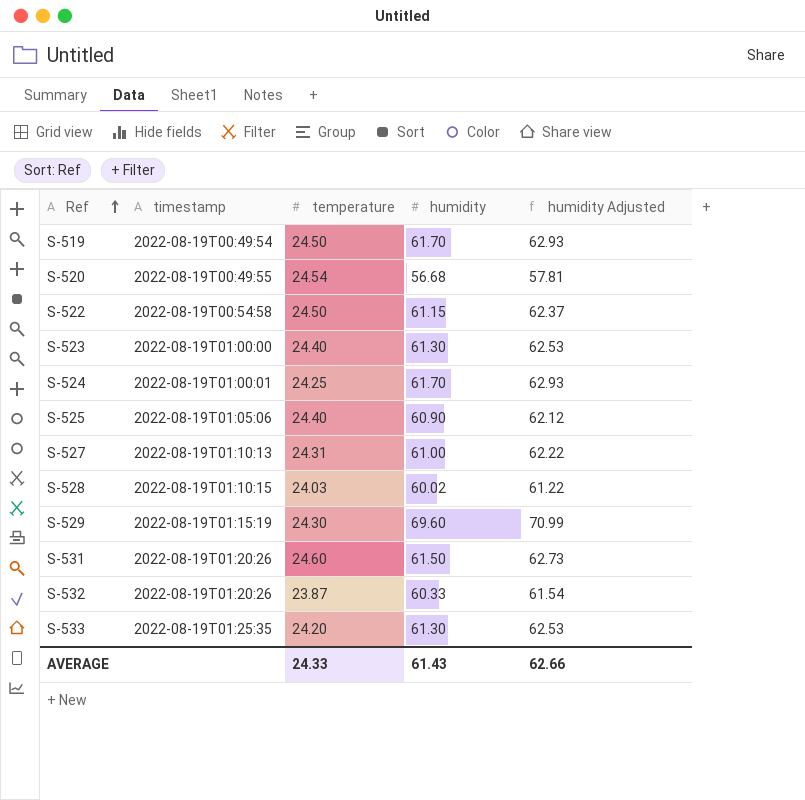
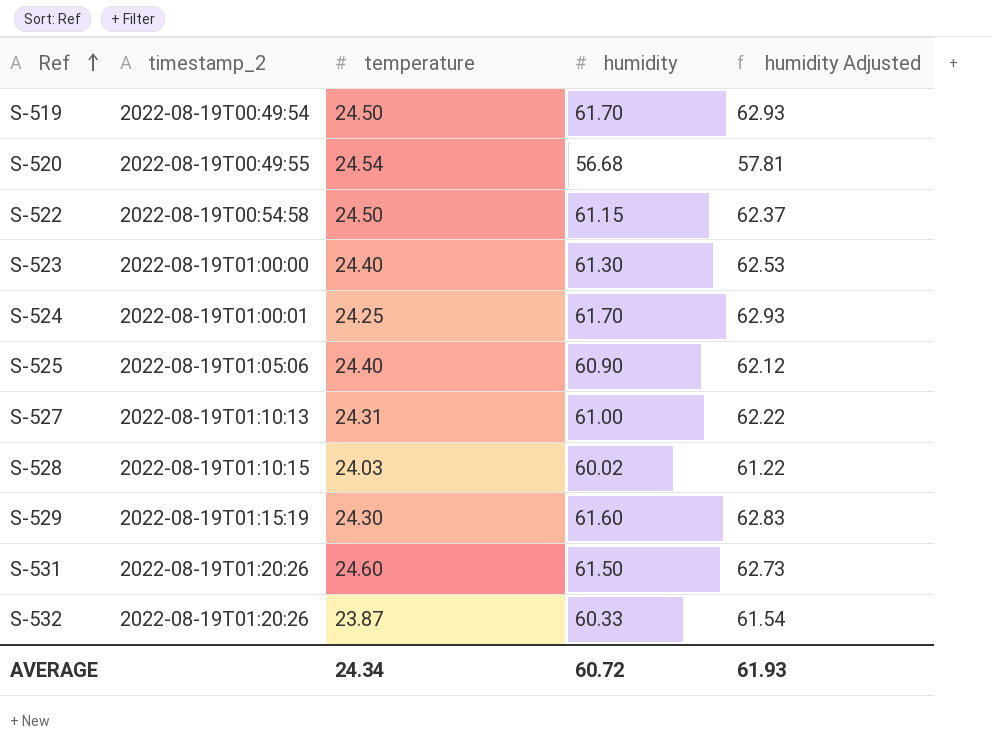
column name: timestamp -> timestamp_2
row S-533: 2022-08-19T01:25:35 | 24.20 | 61.30 | 62.53 -> none
S-529 | humidity: 69.60 -> 61.60
S-529 | humidity Adjusted: 70.99 -> 62.83
AVERAGE | temperature: 24.33 -> 24.34
AVERAGE | humidity: 61.43 -> 60.72
AVERAGE | humidity Adjusted: 62.66 -> 61.93

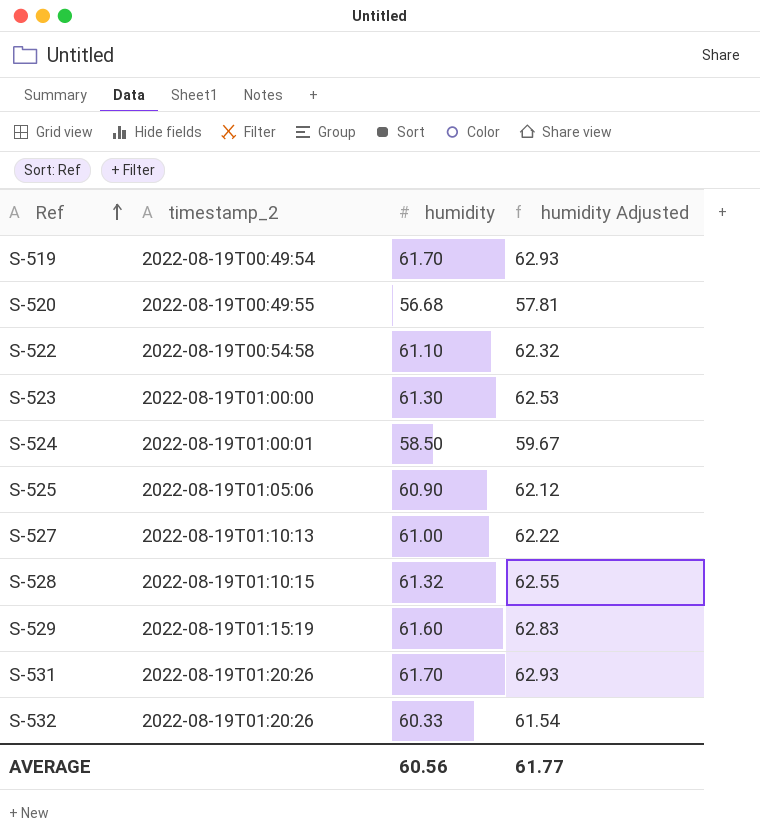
column temperature | position: 3 -> none
S-522 | humidity: 61.15 -> 61.10
S-522 | humidity Adjusted: 62.37 -> 62.32
S-524 | humidity: 61.70 -> 58.50
S-524 | humidity Adjusted: 62.93 -> 59.67
S-528 | humidity: 60.02 -> 61.32
S-528 | humidity Adjusted: 61.22 -> 62.55
S-531 | humidity: 61.50 -> 61.70
S-531 | humidity Adjusted: 62.73 -> 62.93
AVERAGE | humidity: 60.72 -> 60.56
AVERAGE | humidity Adjusted: 61.93 -> 61.77

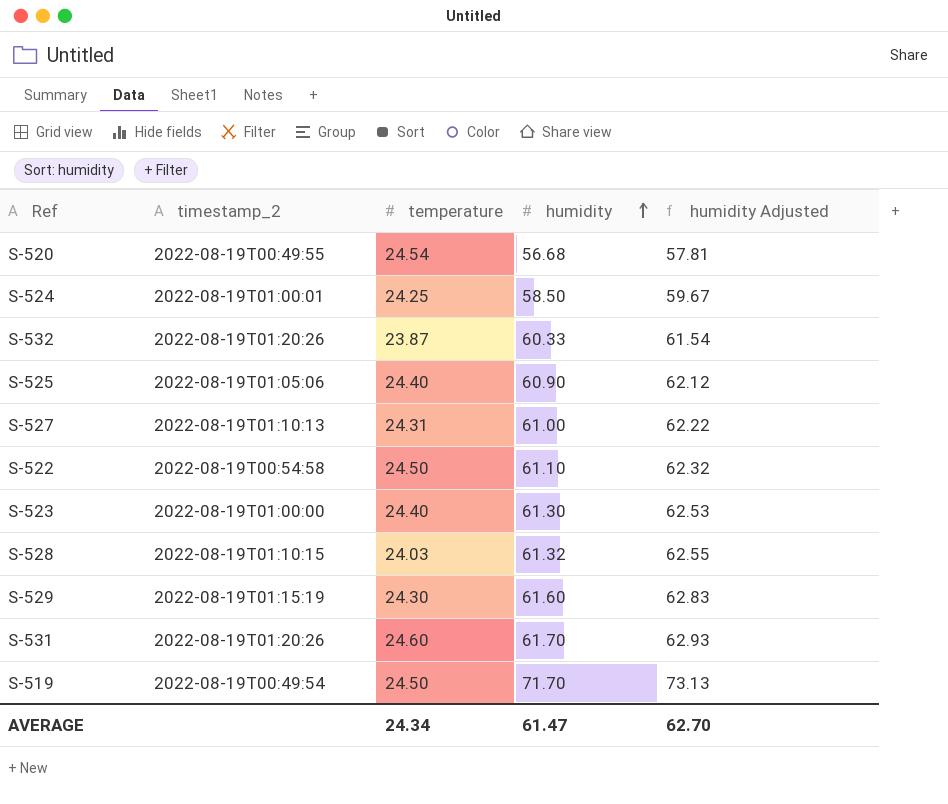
row order: Ref ascending -> humidity ascending
column temperature | position: none -> 3
S-519 | humidity: 61.70 -> 71.70
S-519 | humidity Adjusted: 62.93 -> 73.13
AVERAGE | humidity: 60.56 -> 61.47
AVERAGE | humidity Adjusted: 61.77 -> 62.70

